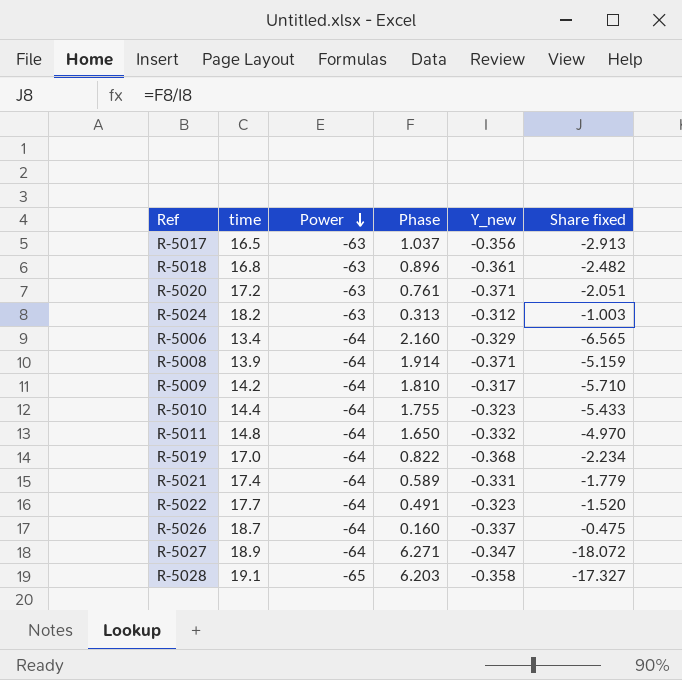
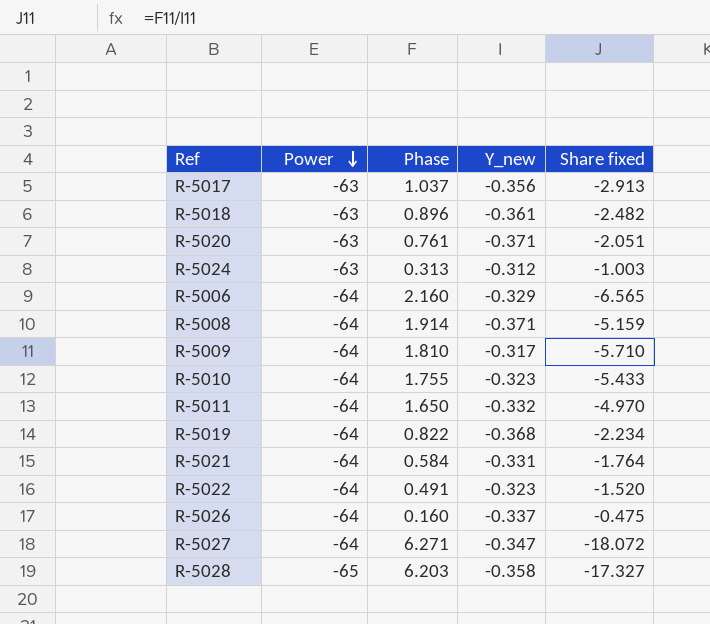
column time | position: 2 -> none
R-5021 | Phase: 0.589 -> 0.584
R-5021 | Share fixed: -1.779 -> -1.764

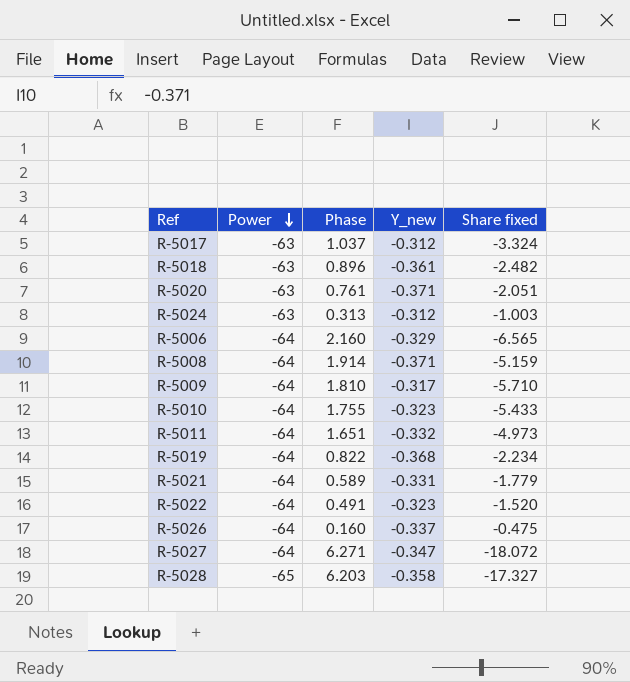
R-5017 | Y_new: -0.356 -> -0.312
R-5017 | Share fixed: -2.913 -> -3.324
R-5011 | Phase: 1.650 -> 1.651
R-5011 | Share fixed: -4.970 -> -4.973
R-5021 | Phase: 0.584 -> 0.589
R-5021 | Share fixed: -1.764 -> -1.779

